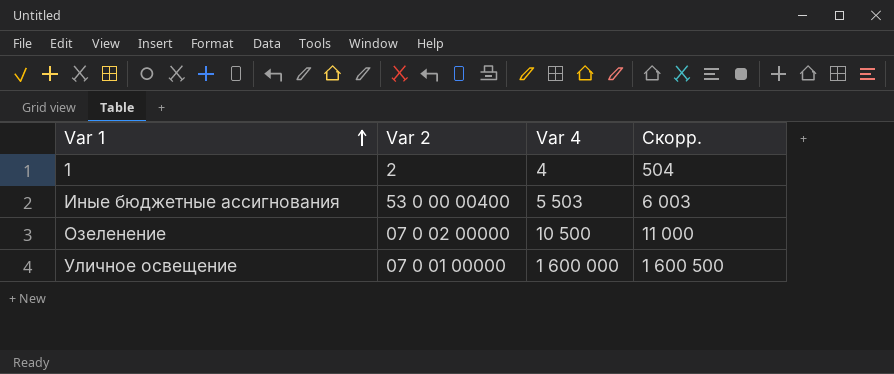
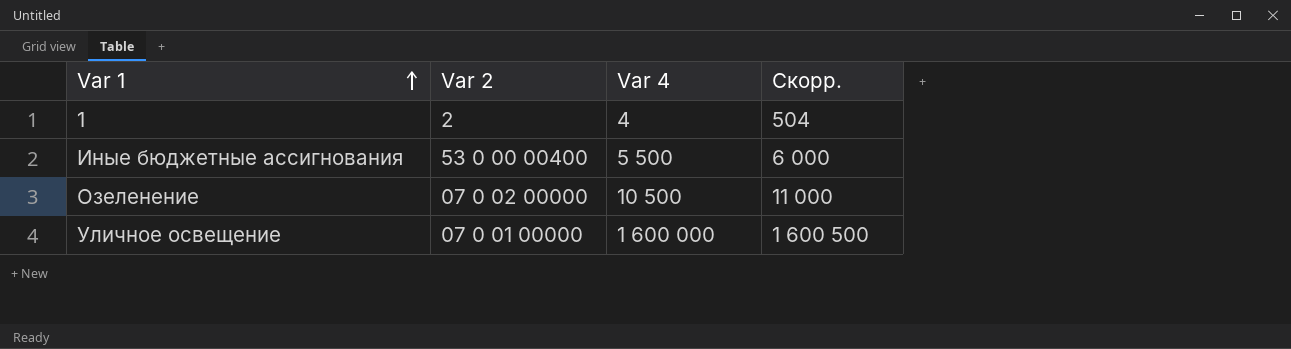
Иные бюджетные ассигнования | Var 4: 5 503 -> 5 500
Иные бюджетные ассигнования | Скорр.: 6 003 -> 6 000

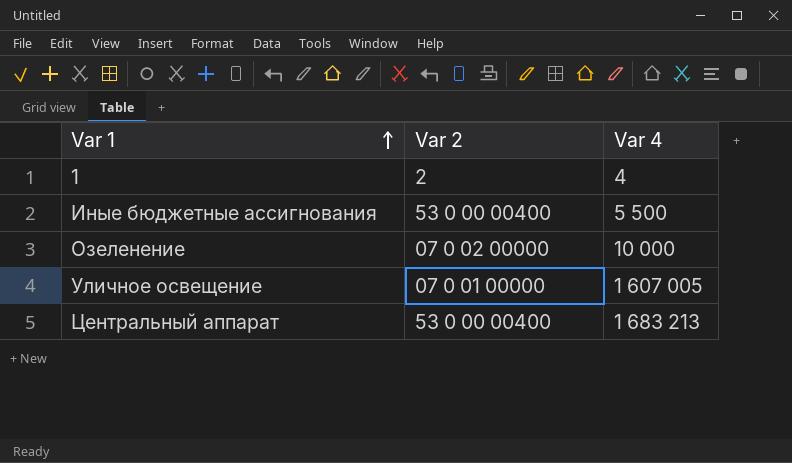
column Скорр. | formula: [Var 4] + 500 -> none
Озеленение | Var 4: 10 500 -> 10 000
Уличное освещение | Var 4: 1 600 000 -> 1 607 005
row Центральный аппарат: none -> 53 0 00 00400 | 1 683 213

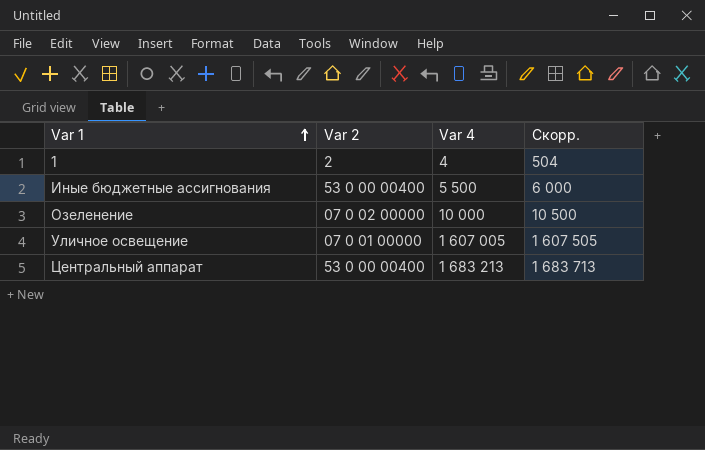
column Скорр. | formula: none -> [Var 4] + 500

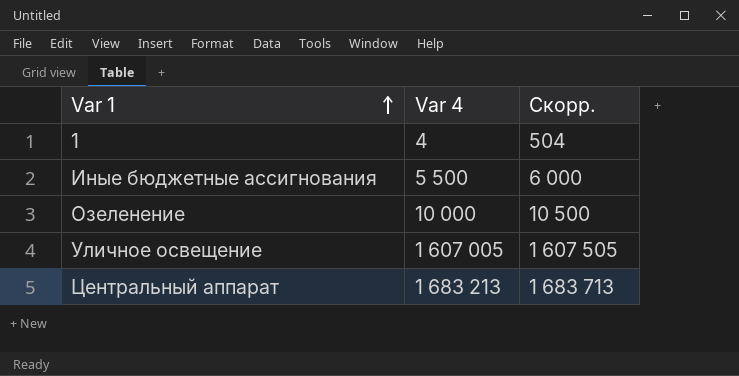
column Var 2 | position: 2 -> none

